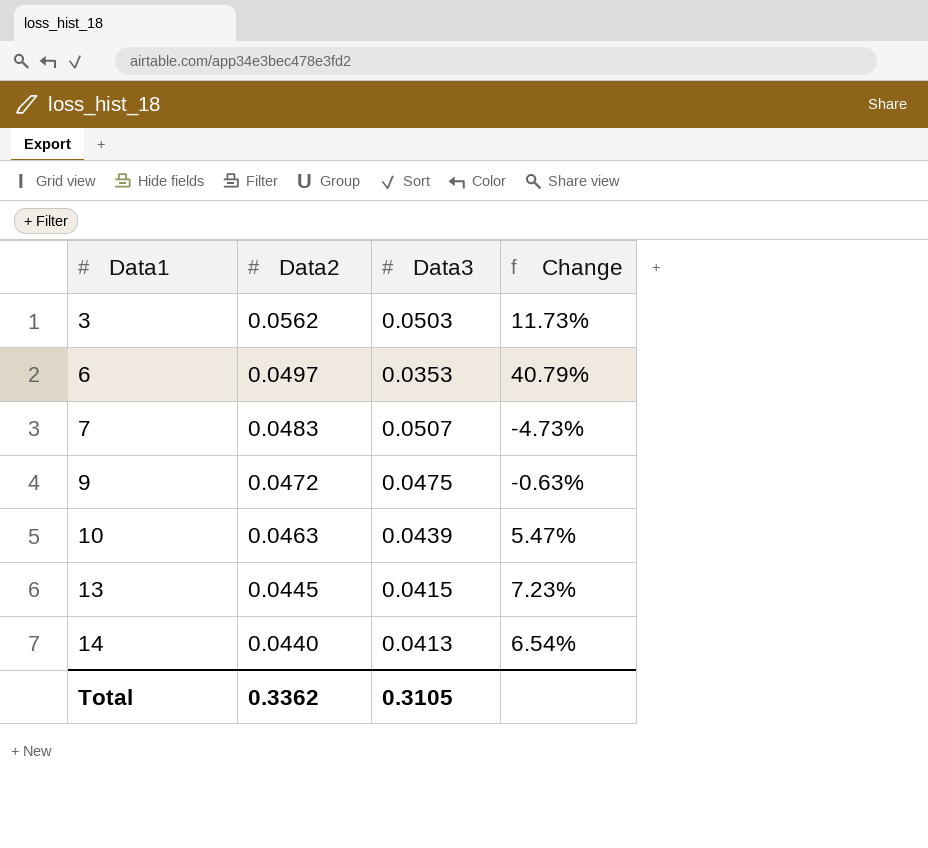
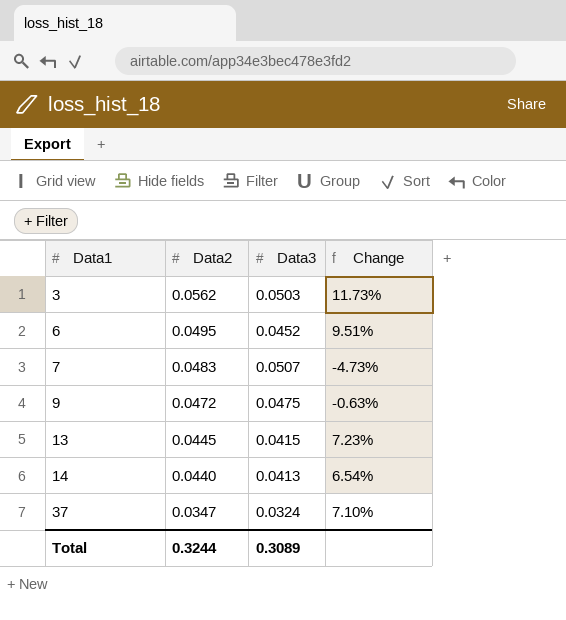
row 10: 0.0463 | 0.0439 | 5.47% -> none
6 | Data2: 0.0497 -> 0.0495
6 | Data3: 0.0353 -> 0.0452
6 | Change: 40.79% -> 9.51%
row 37: none -> 0.0347 | 0.0324 | 7.10%
Total | Data2: 0.3362 -> 0.3244
Total | Data3: 0.3105 -> 0.3089

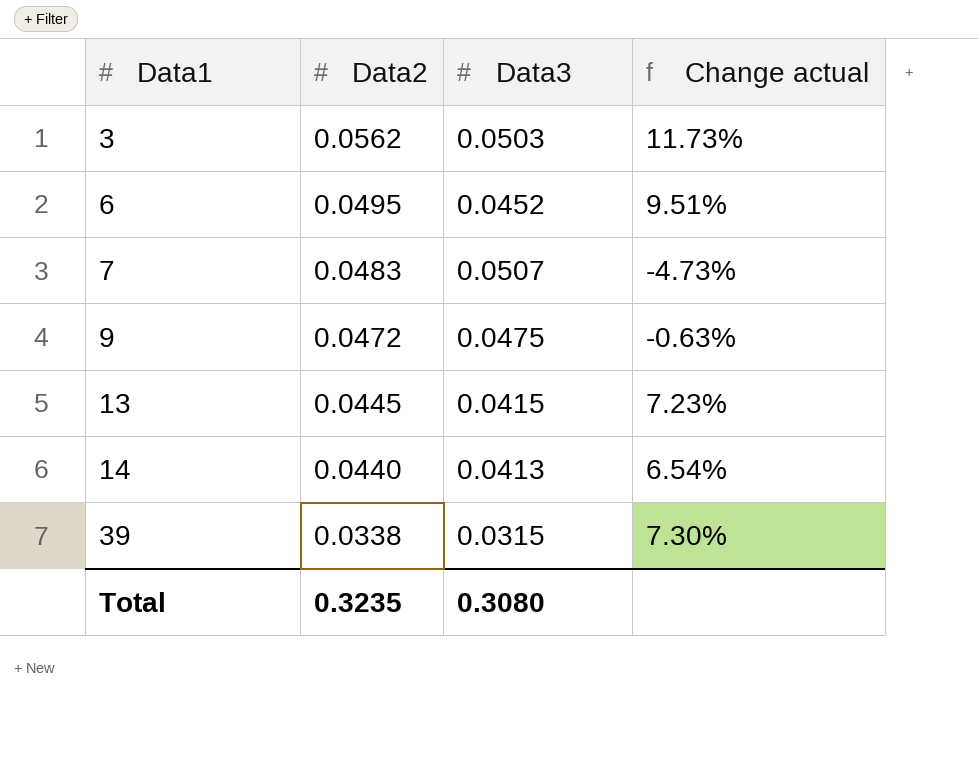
column name: Change -> Change actual
row 37: 0.0347 | 0.0324 | 7.10% -> none
row 39: none -> 0.0338 | 0.0315 | 7.30%
Total | Data2: 0.3244 -> 0.3235
Total | Data3: 0.3089 -> 0.3080

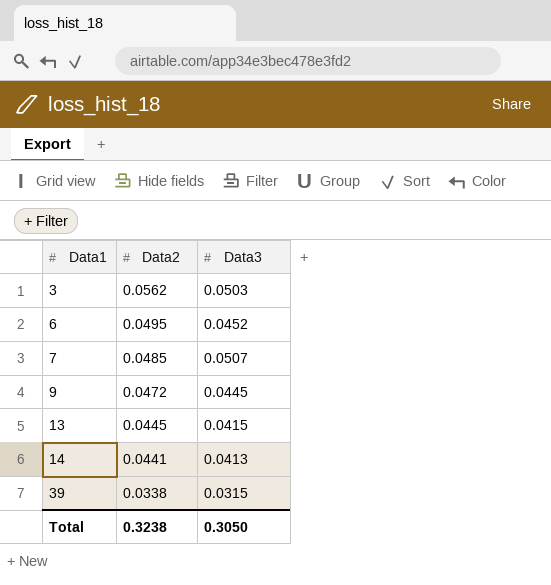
column Change actual | formula: ([Data2] - [Data3]) / [Data3] -> none
7 | Data2: 0.0483 -> 0.0485
9 | Data3: 0.0475 -> 0.0445
14 | Data2: 0.0440 -> 0.0441
Total | Data2: 0.3235 -> 0.3238
Total | Data3: 0.3080 -> 0.3050

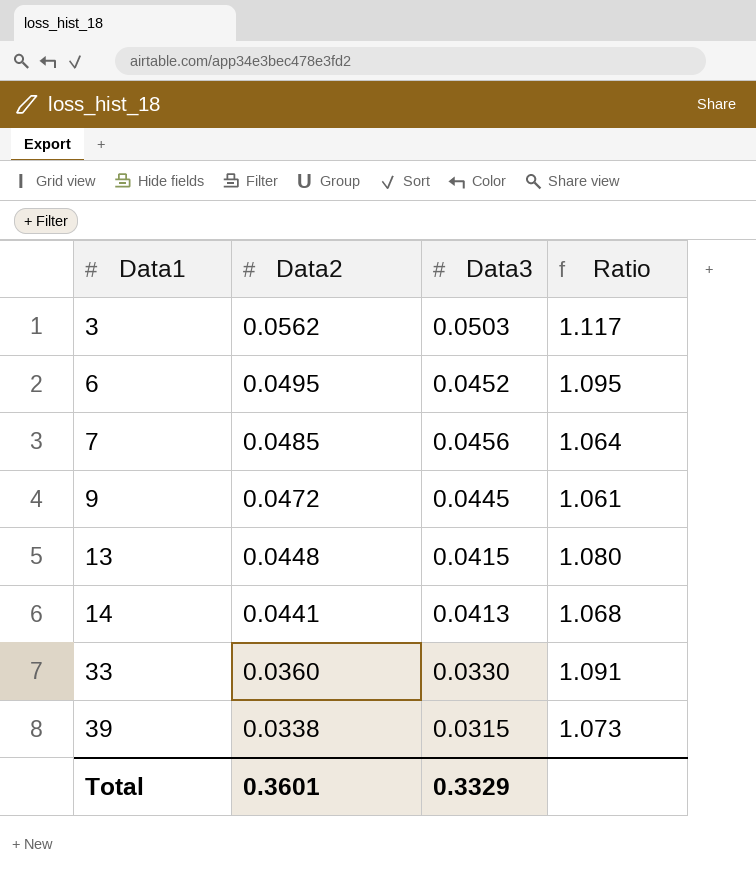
column Ratio | formula: none -> [Data2] / [Data3]
7 | Data3: 0.0507 -> 0.0456
13 | Data2: 0.0445 -> 0.0448
row 33: none -> 0.0360 | 0.0330 | 1.091
Total | Data2: 0.3238 -> 0.3601
Total | Data3: 0.3050 -> 0.3329

